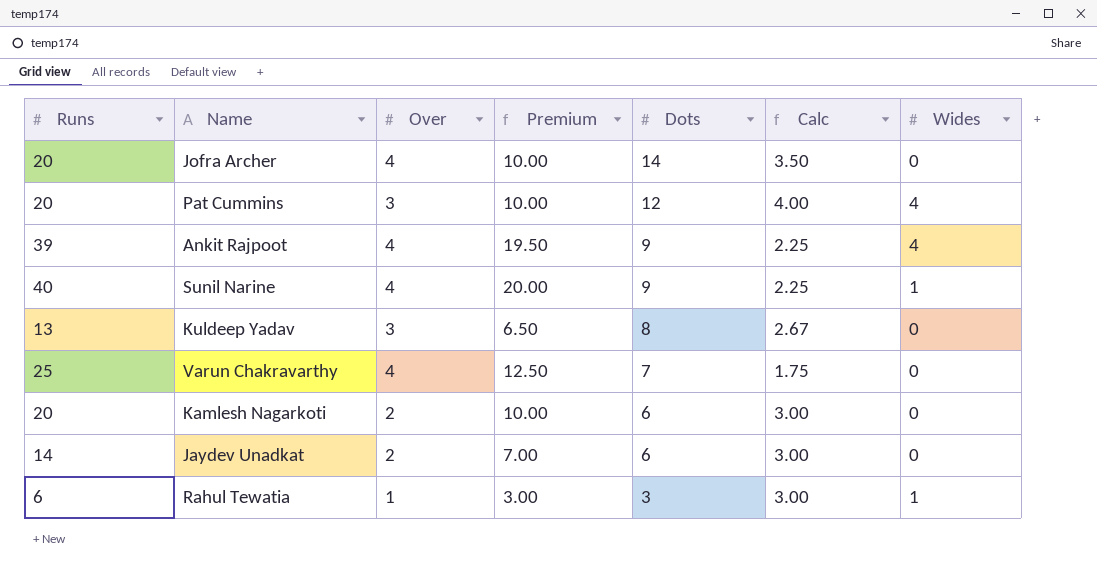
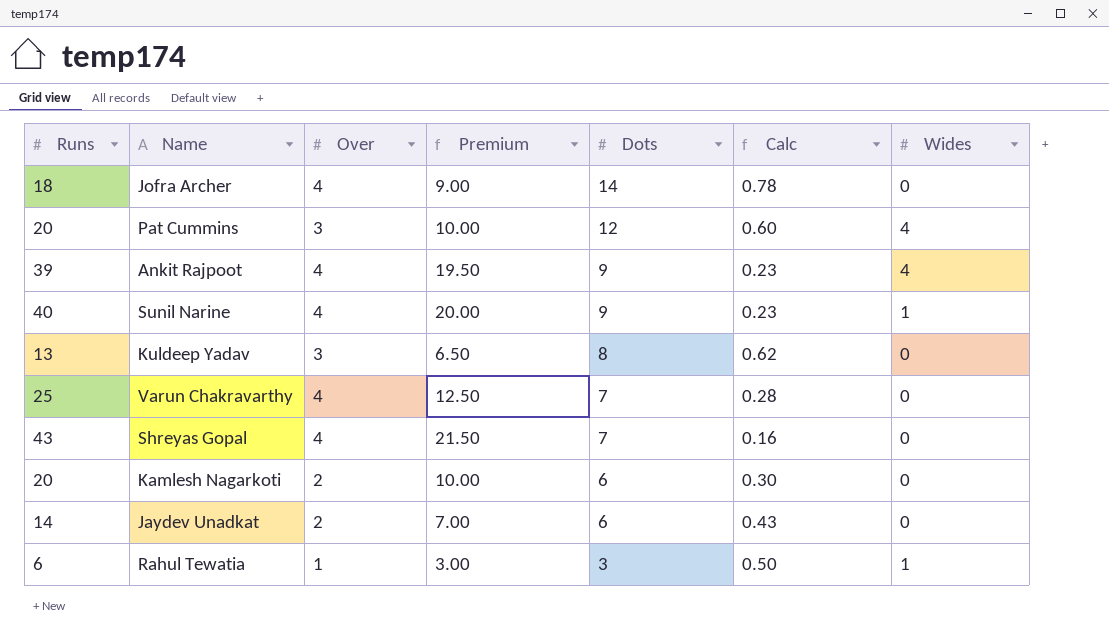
column Calc | formula: [Dots] / [Over] -> [Dots] / [Runs]
Jofra Archer | Runs: 20 -> 18
Jofra Archer | Premium: 10.00 -> 9.00
row Shreyas Gopal: none -> 43 | 4 | 21.50 | 7 | 0.16 | 0

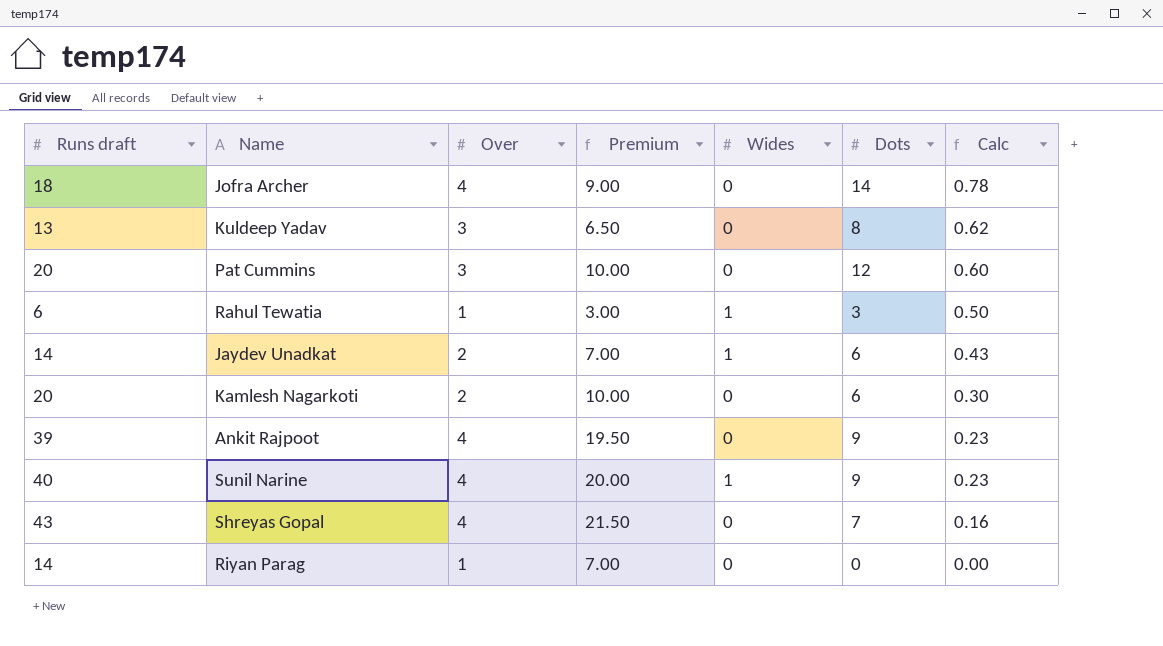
row order: Dots descending -> Calc descending
column name: Runs -> Runs draft
column Wides | position: 7 -> 5
row Varun Chakravarthy: 25 | 4 | 12.50 | 7 | 0.28 | 0 -> none
Pat Cummins | Wides: 4 -> 0
Jaydev Unadkat | Wides: 0 -> 1
Ankit Rajpoot | Wides: 4 -> 0
row Riyan Parag: none -> 14 | 1 | 7.00 | 0 | 0 | 0.00

